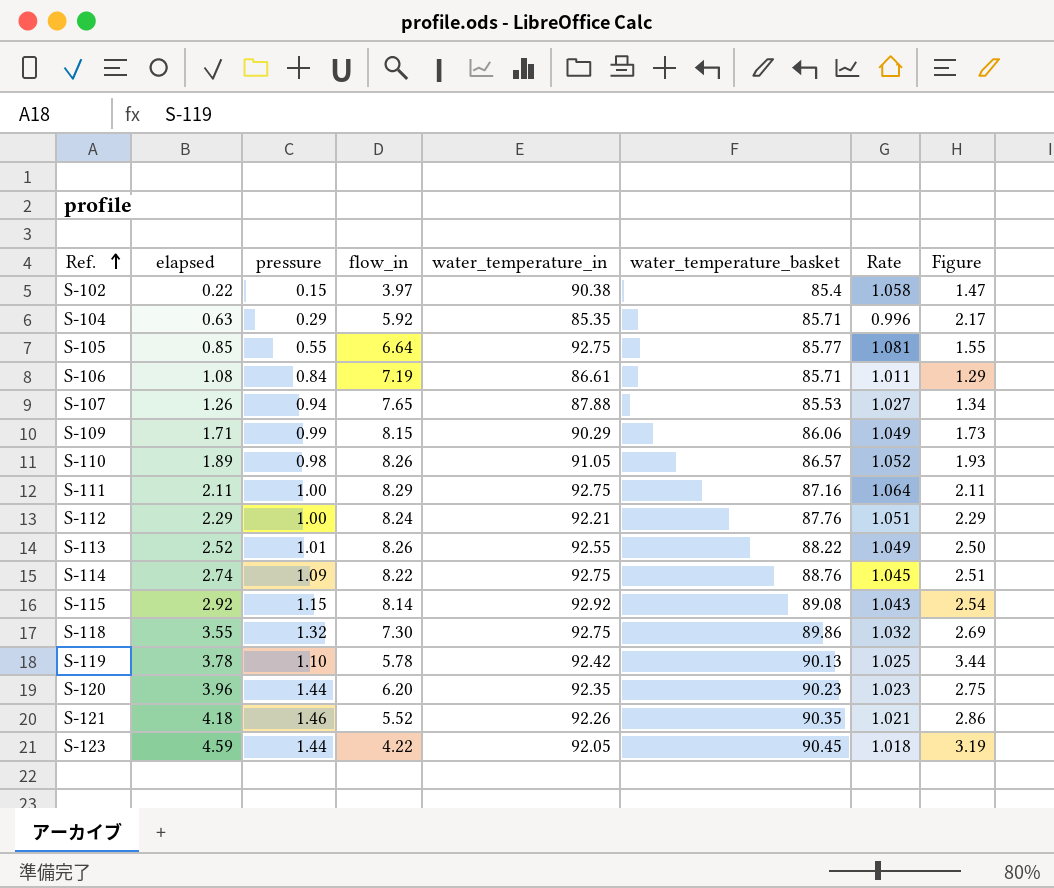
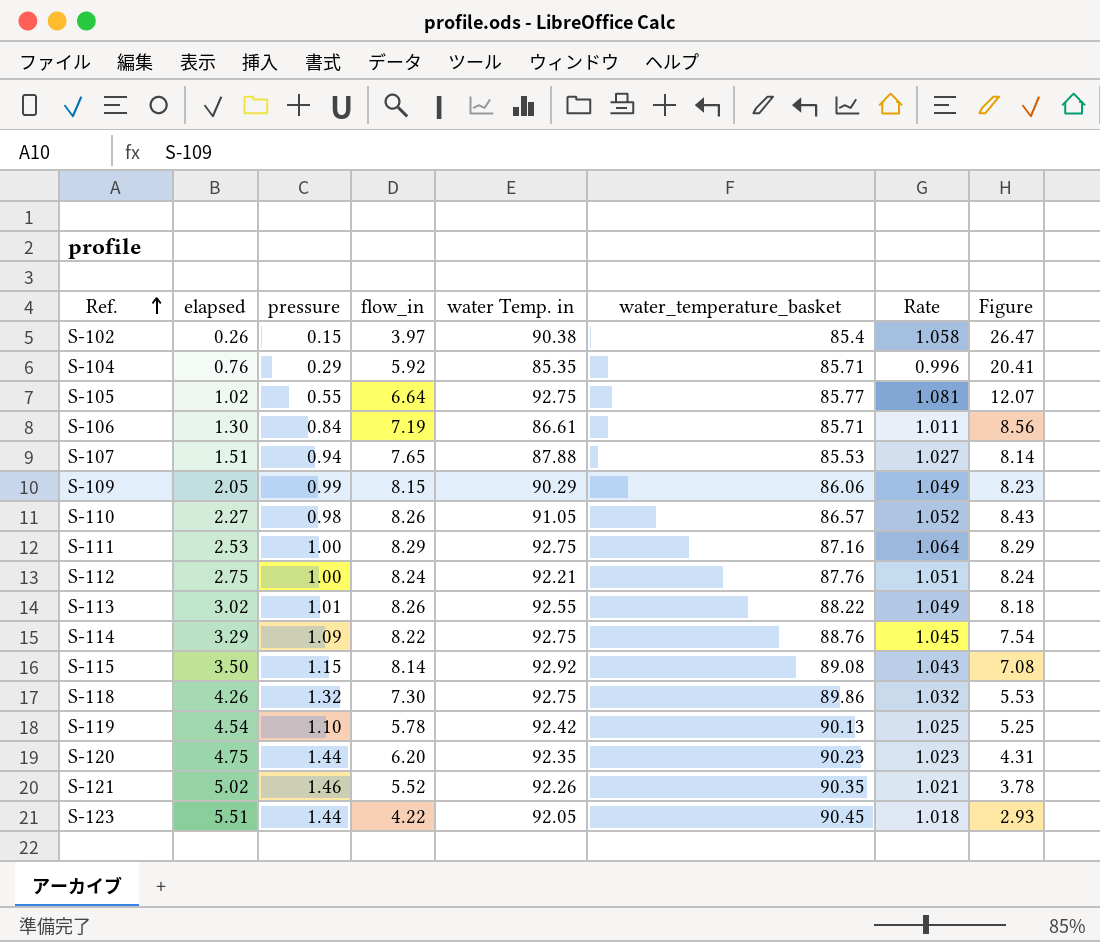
column name: water_temperature_in -> water Temp. in
column Figure | formula: [elapsed] / [pressure] -> [flow_in] / [pressure]
S-102 | elapsed: 0.22 -> 0.26
S-104 | elapsed: 0.63 -> 0.76
S-105 | elapsed: 0.85 -> 1.02
S-106 | elapsed: 1.08 -> 1.30
S-107 | elapsed: 1.26 -> 1.51
S-109 | elapsed: 1.71 -> 2.05
S-110 | elapsed: 1.89 -> 2.27
S-111 | elapsed: 2.11 -> 2.53
S-112 | elapsed: 2.29 -> 2.75
S-113 | elapsed: 2.52 -> 3.02
S-114 | elapsed: 2.74 -> 3.29
S-115 | elapsed: 2.92 -> 3.50
S-118 | elapsed: 3.55 -> 4.26
S-119 | elapsed: 3.78 -> 4.54
S-120 | elapsed: 3.96 -> 4.75
S-121 | elapsed: 4.18 -> 5.02
S-123 | elapsed: 4.59 -> 5.51

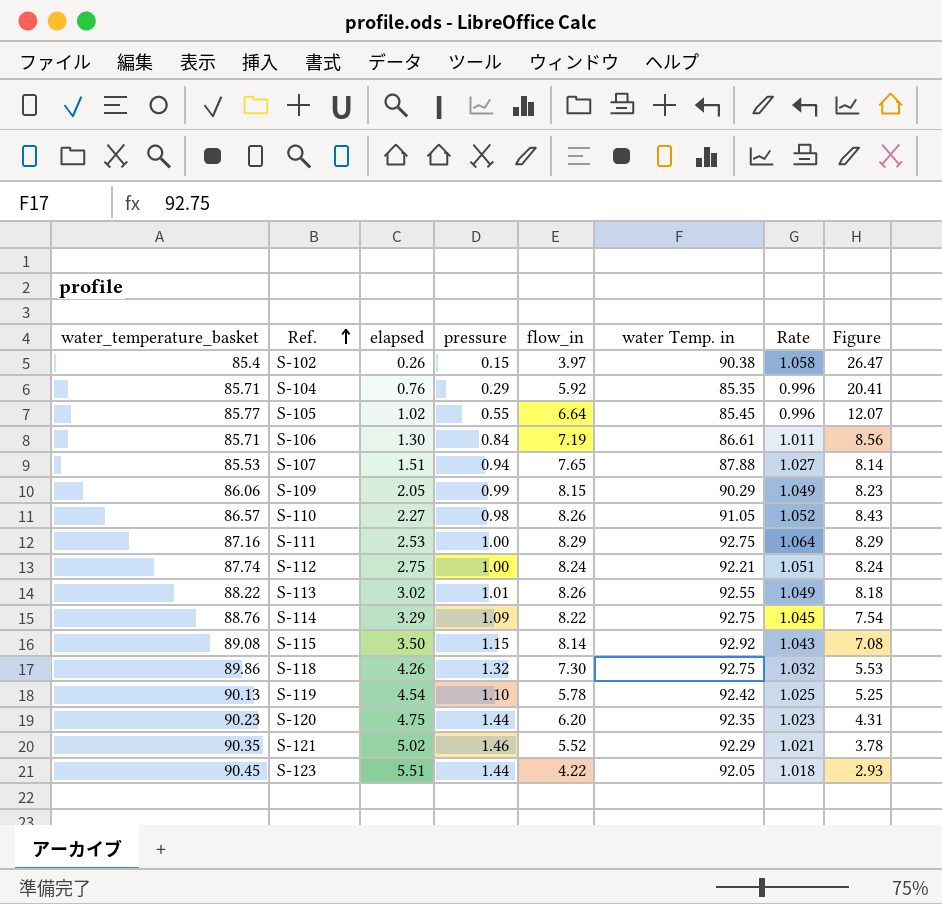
column water_temperature_basket | position: 6 -> 1
S-105 | water Temp. in: 92.75 -> 85.45
S-105 | Rate: 1.081 -> 0.996
S-112 | water_temperature_basket: 87.76 -> 87.74
S-121 | water Temp. in: 92.26 -> 92.29

